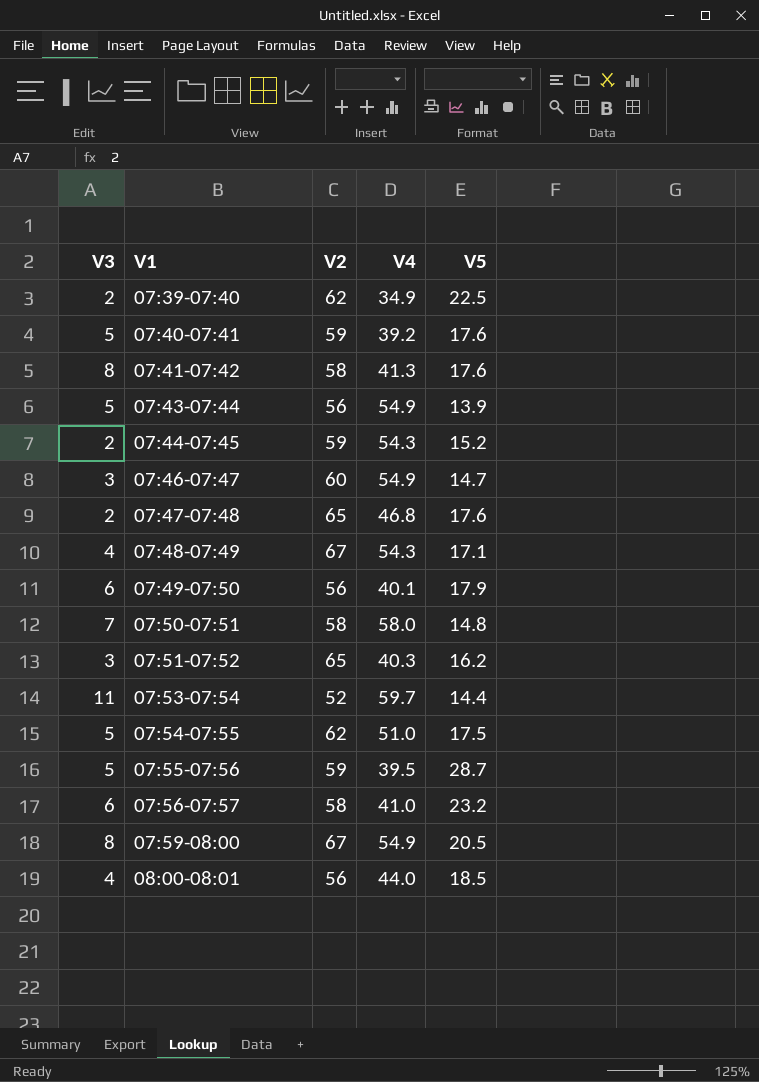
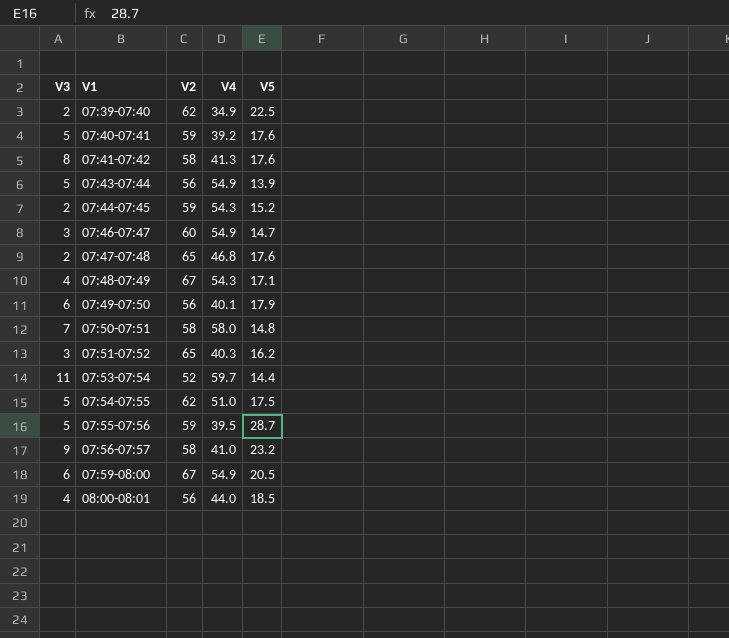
07:56-07:57 | V3: 6 -> 9
07:59-08:00 | V3: 8 -> 6

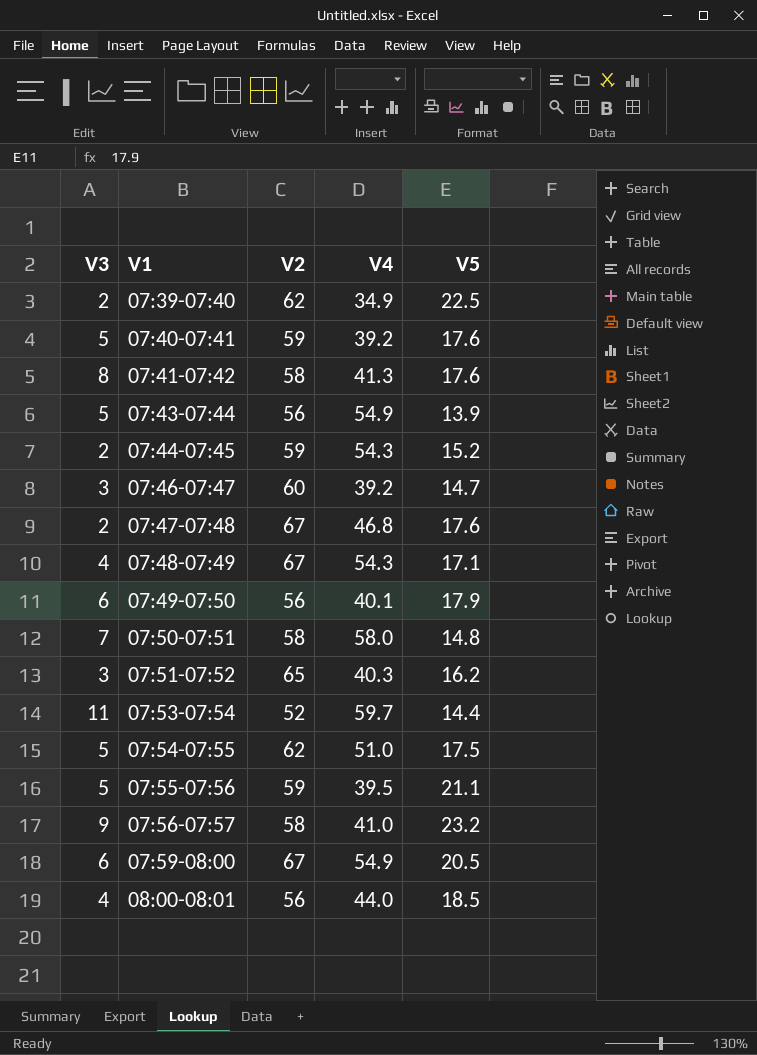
07:46-07:47 | V4: 54.9 -> 39.2
07:47-07:48 | V2: 65 -> 67
07:55-07:56 | V5: 28.7 -> 21.1

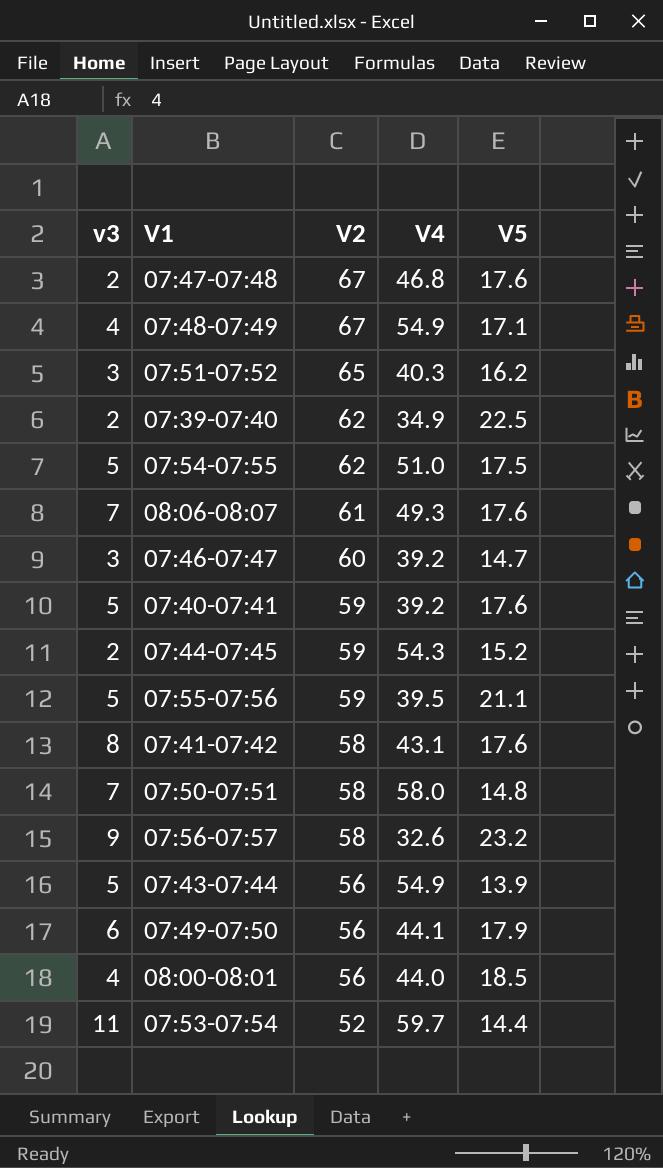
row order: V1 ascending -> V2 descending
column name: V3 -> v3
row 07:59-08:00: 6 | 67 | 54.9 | 20.5 -> none
07:48-07:49 | V4: 54.3 -> 54.9
row 08:06-08:07: none -> 7 | 61 | 49.3 | 17.6
07:41-07:42 | V4: 41.3 -> 43.1
07:56-07:57 | V4: 41.0 -> 32.6
07:49-07:50 | V4: 40.1 -> 44.1

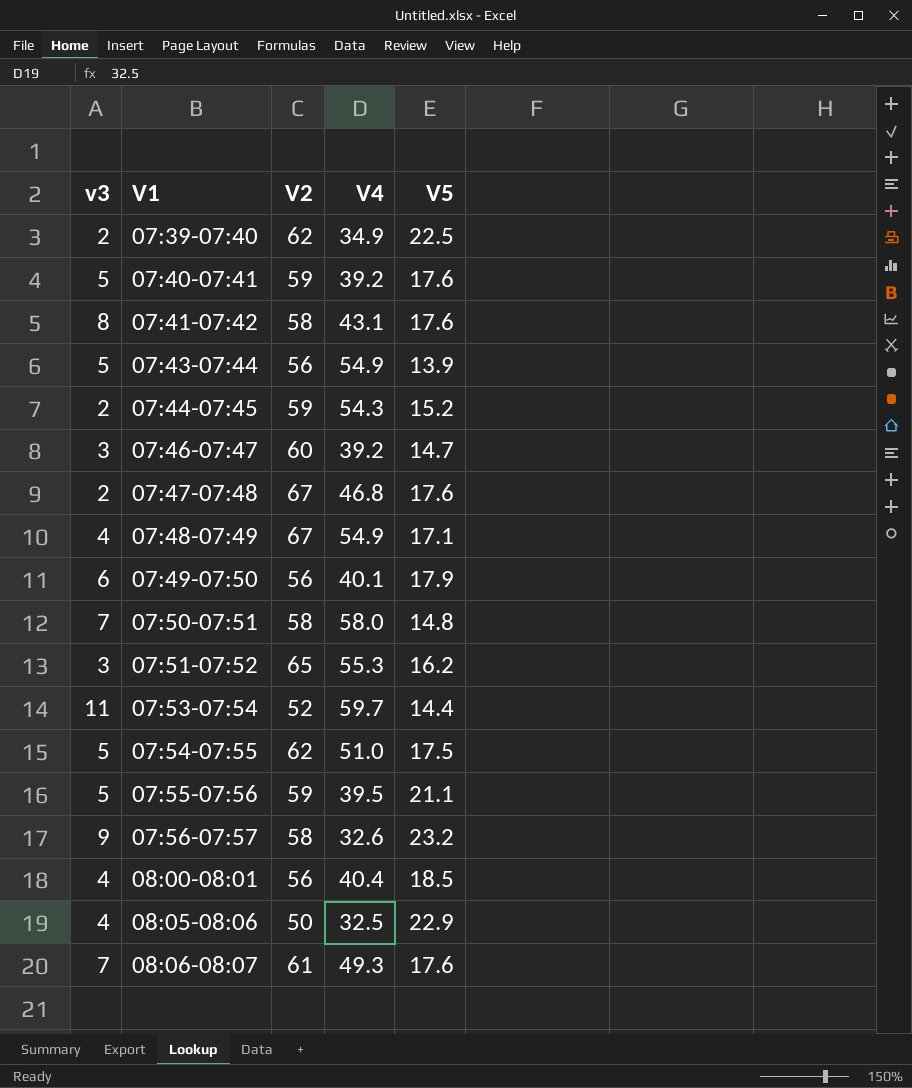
row order: V2 descending -> V1 ascending
07:49-07:50 | V4: 44.1 -> 40.1
07:51-07:52 | V4: 40.3 -> 55.3
08:00-08:01 | V4: 44.0 -> 40.4
row 08:05-08:06: none -> 4 | 50 | 32.5 | 22.9

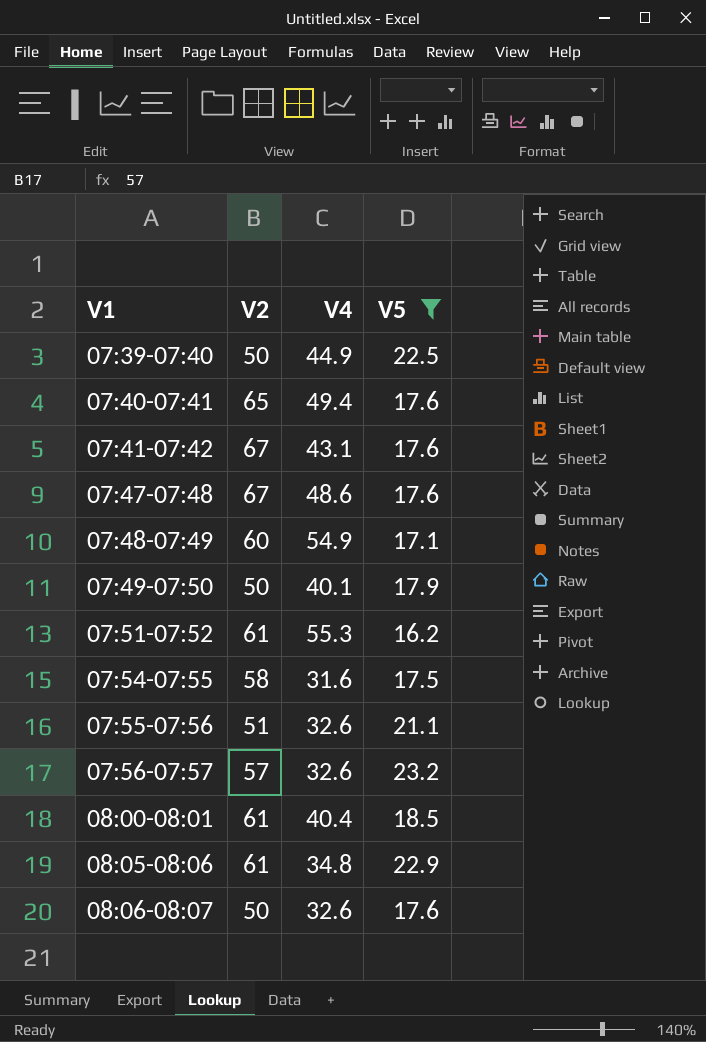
filter: none -> V5 >= 16.2
column v3 | position: 1 -> none
07:39-07:40 | V2: 62 -> 50
07:39-07:40 | V4: 34.9 -> 44.9
07:40-07:41 | V2: 59 -> 65
07:40-07:41 | V4: 39.2 -> 49.4
07:41-07:42 | V2: 58 -> 67
07:47-07:48 | V4: 46.8 -> 48.6
07:48-07:49 | V2: 67 -> 60
07:49-07:50 | V2: 56 -> 50
07:51-07:52 | V2: 65 -> 61
07:54-07:55 | V2: 62 -> 58
07:54-07:55 | V4: 51.0 -> 31.6
07:55-07:56 | V2: 59 -> 51
07:55-07:56 | V4: 39.5 -> 32.6
07:56-07:57 | V2: 58 -> 57
08:00-08:01 | V2: 56 -> 61
08:05-08:06 | V2: 50 -> 61
08:05-08:06 | V4: 32.5 -> 34.8
08:06-08:07 | V2: 61 -> 50
08:06-08:07 | V4: 49.3 -> 32.6

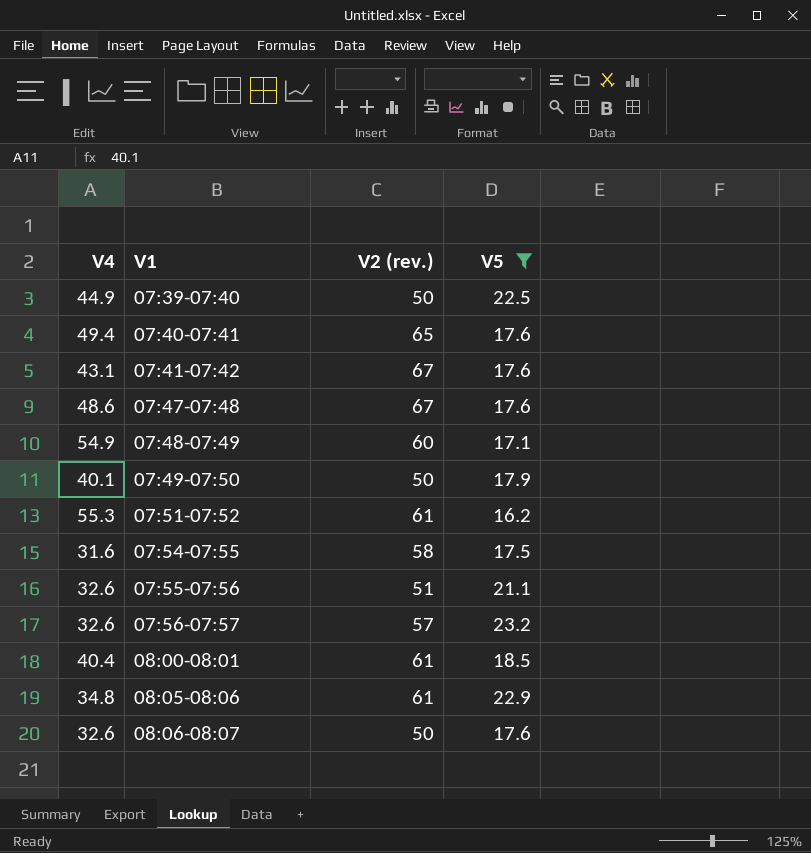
column V4 | position: 3 -> 1
column name: V2 -> V2 (rev.)

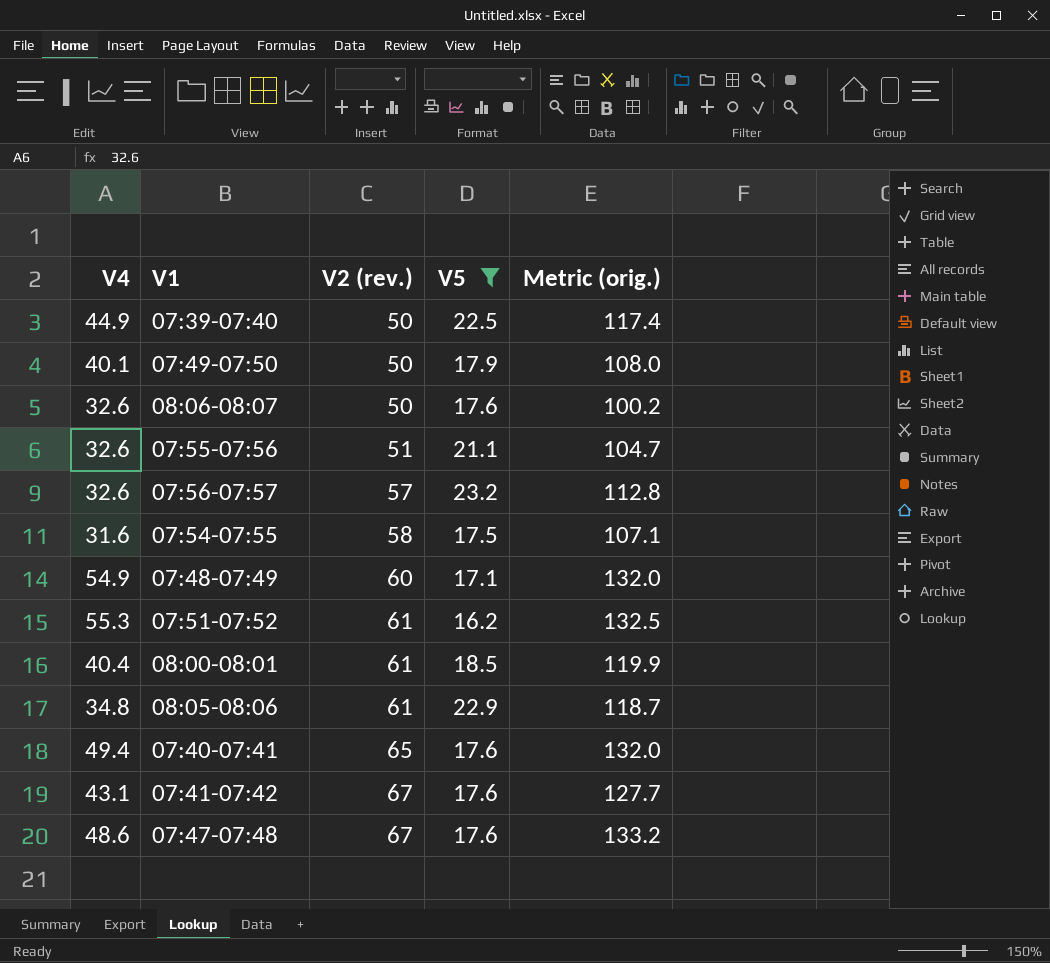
row order: V1 ascending -> V2 (rev.) ascending
column Metric (orig.) | formula: none -> [V4] + [V2 (rev.)] + [V5]

